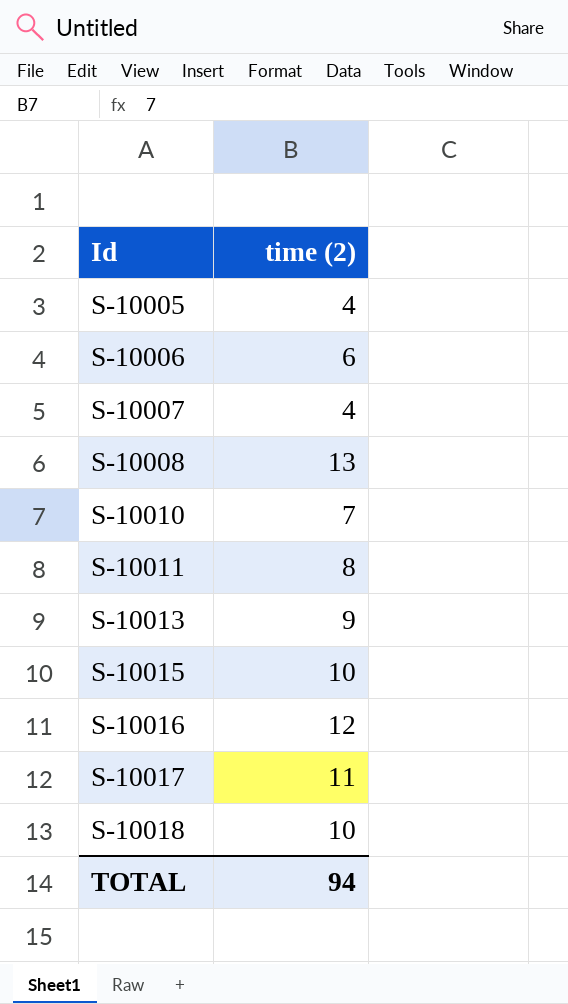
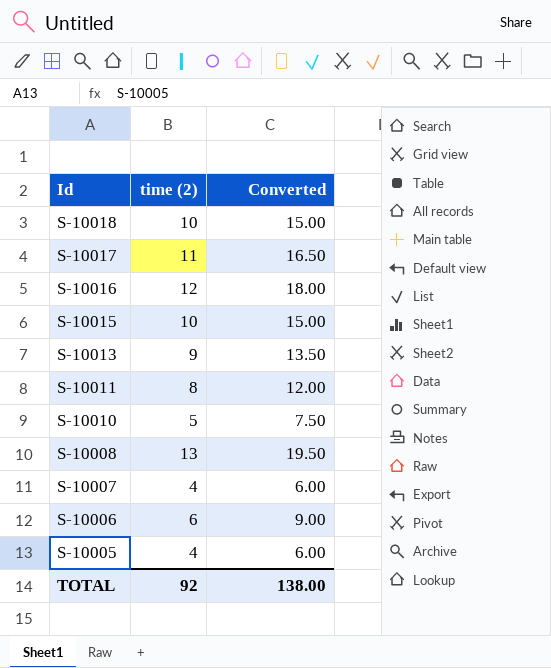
row order: Id ascending -> Id descending
column Converted | formula: none -> [time (2)] * 1.5
S-10010 | time (2): 7 -> 5
TOTAL | time (2): 94 -> 92

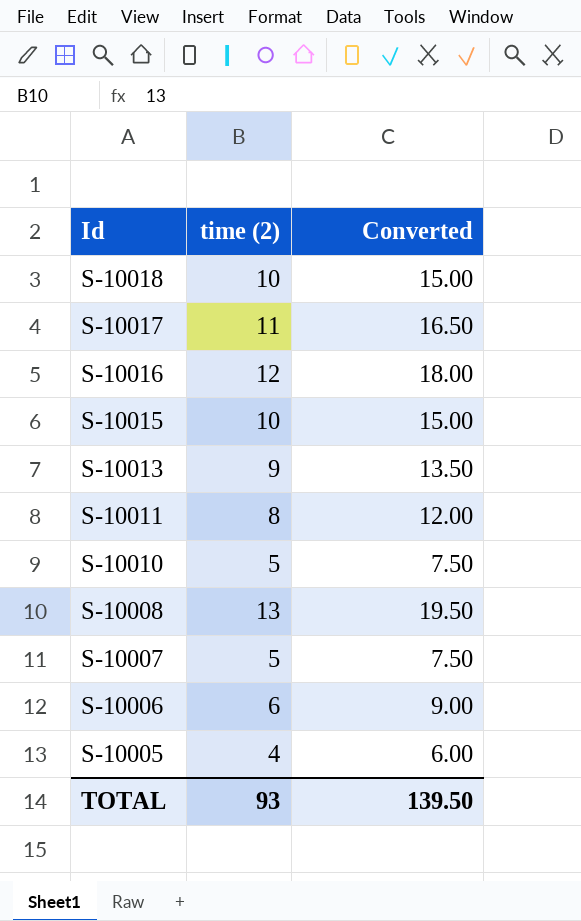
S-10007 | time (2): 4 -> 5
S-10007 | Converted: 6.00 -> 7.50
TOTAL | time (2): 92 -> 93
TOTAL | Converted: 138.00 -> 139.50

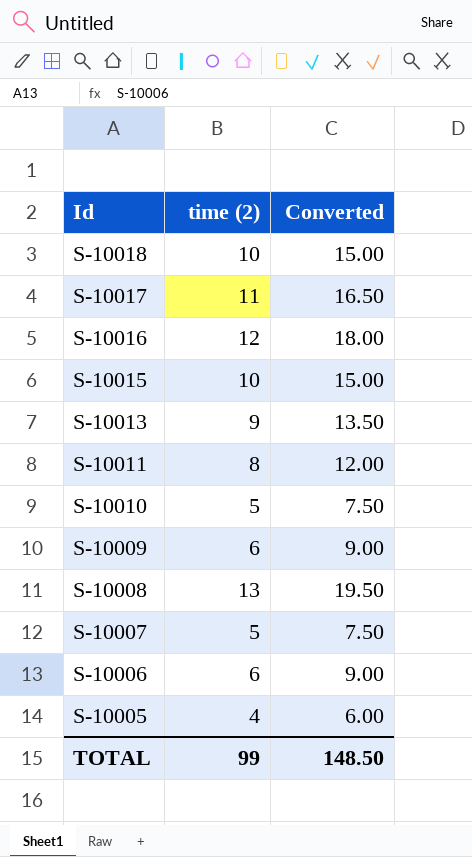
row S-10009: none -> 6 | 9.00
TOTAL | time (2): 93 -> 99
TOTAL | Converted: 139.50 -> 148.50

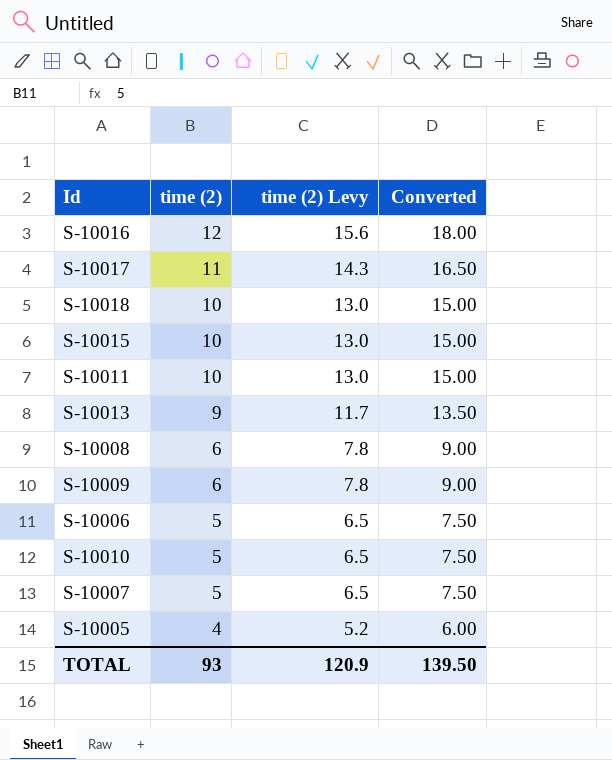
row order: Id descending -> time (2) descending
column time (2) Levy | formula: none -> [time (2)] * 1.3
S-10011 | time (2): 8 -> 10
S-10011 | Converted: 12.00 -> 15.00
S-10008 | time (2): 13 -> 6
S-10008 | Converted: 19.50 -> 9.00
S-10006 | time (2): 6 -> 5
S-10006 | Converted: 9.00 -> 7.50
TOTAL | time (2): 99 -> 93
TOTAL | Converted: 148.50 -> 139.50

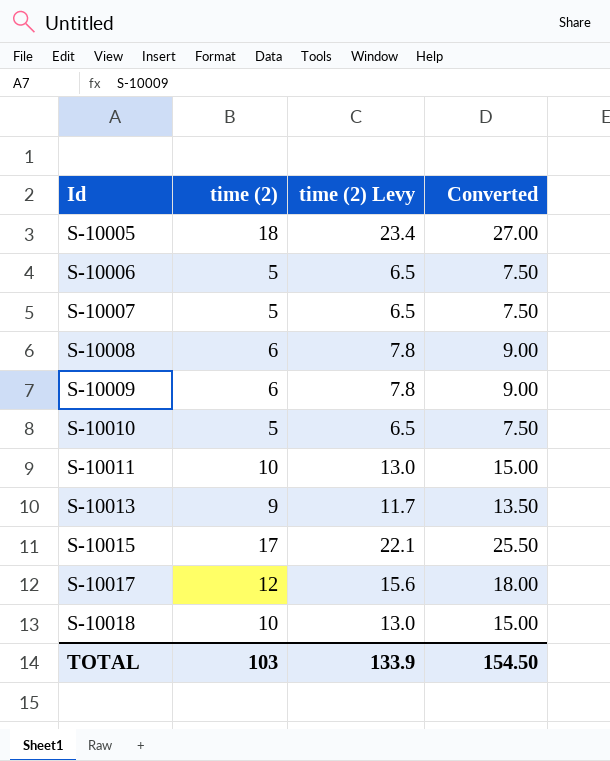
row order: time (2) descending -> Id ascending
row S-10016: 12 | 15.6 | 18.00 -> none
S-10005 | time (2): 4 -> 18
S-10005 | time (2) Levy: 5.2 -> 23.4
S-10005 | Converted: 6.00 -> 27.00
S-10015 | time (2): 10 -> 17
S-10015 | time (2) Levy: 13.0 -> 22.1
S-10015 | Converted: 15.00 -> 25.50
S-10017 | time (2): 11 -> 12
S-10017 | time (2) Levy: 14.3 -> 15.6
S-10017 | Converted: 16.50 -> 18.00
TOTAL | time (2): 93 -> 103
TOTAL | time (2) Levy: 120.9 -> 133.9
TOTAL | Converted: 139.50 -> 154.50

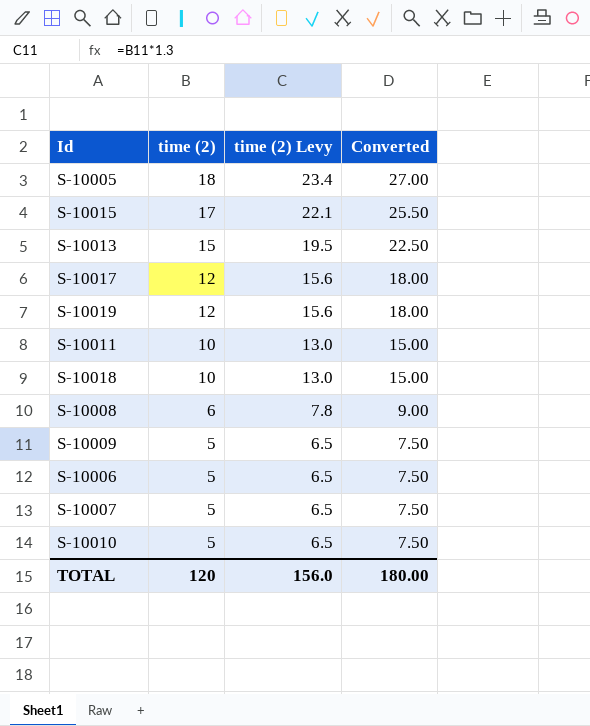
row order: Id ascending -> time (2) descending
S-10013 | time (2): 9 -> 15
S-10013 | time (2) Levy: 11.7 -> 19.5
S-10013 | Converted: 13.50 -> 22.50
row S-10019: none -> 12 | 15.6 | 18.00
S-10009 | time (2): 6 -> 5
S-10009 | time (2) Levy: 7.8 -> 6.5
S-10009 | Converted: 9.00 -> 7.50
TOTAL | time (2): 103 -> 120
TOTAL | time (2) Levy: 133.9 -> 156.0
TOTAL | Converted: 154.50 -> 180.00

